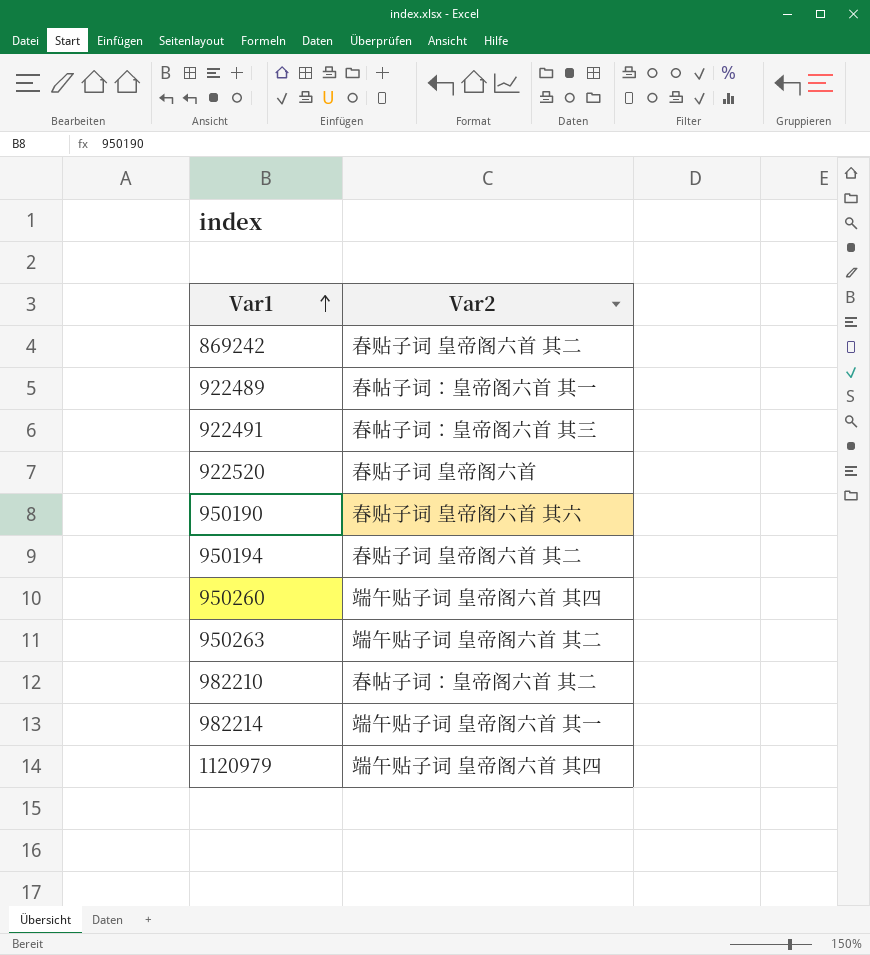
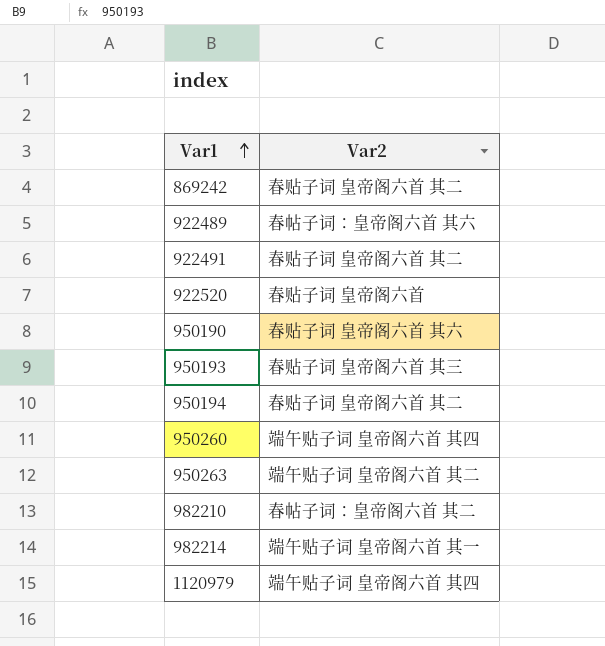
922489 | Var2: 春帖子词：皇帝阁六首 其一 -> 春帖子词：皇帝阁六首 其六
922491 | Var2: 春帖子词：皇帝阁六首 其三 -> 春贴子词 皇帝阁六首 其二
row 950193: none -> 春贴子词 皇帝阁六首 其三

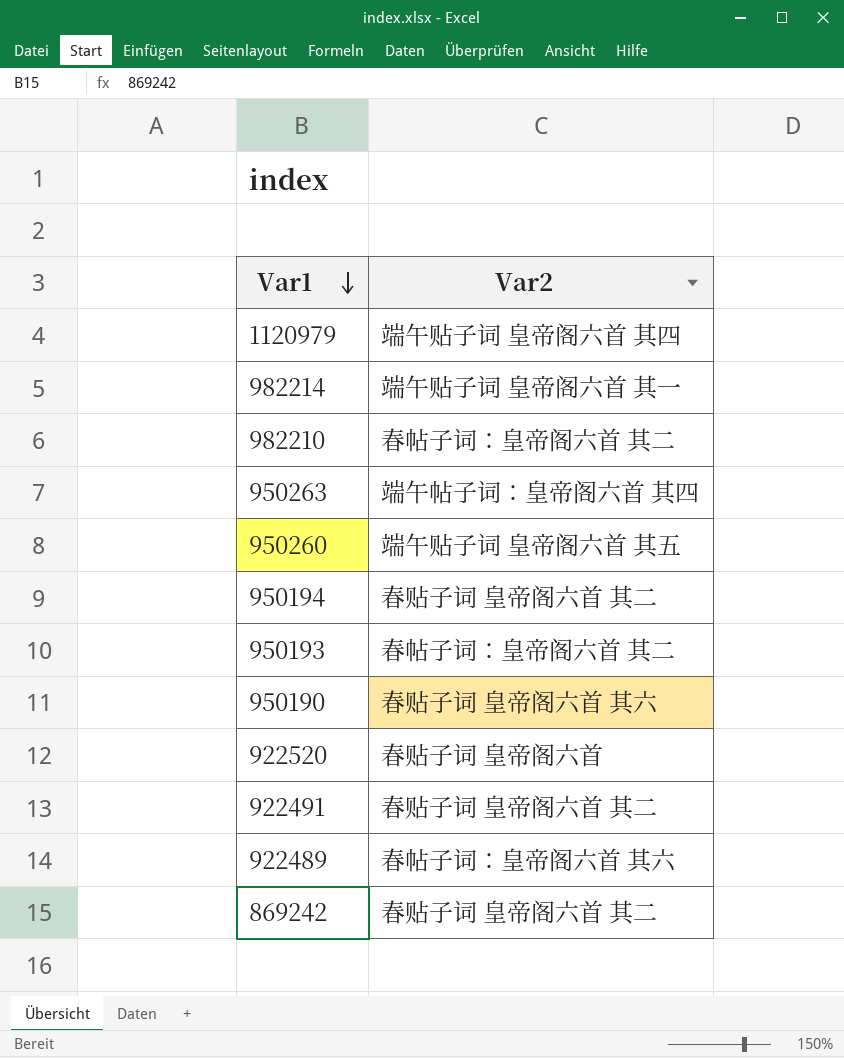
row order: Var1 ascending -> Var1 descending
950263 | Var2: 端午贴子词 皇帝阁六首 其二 -> 端午帖子词：皇帝阁六首 其四
950260 | Var2: 端午贴子词 皇帝阁六首 其四 -> 端午贴子词 皇帝阁六首 其五
950193 | Var2: 春贴子词 皇帝阁六首 其三 -> 春帖子词：皇帝阁六首 其二

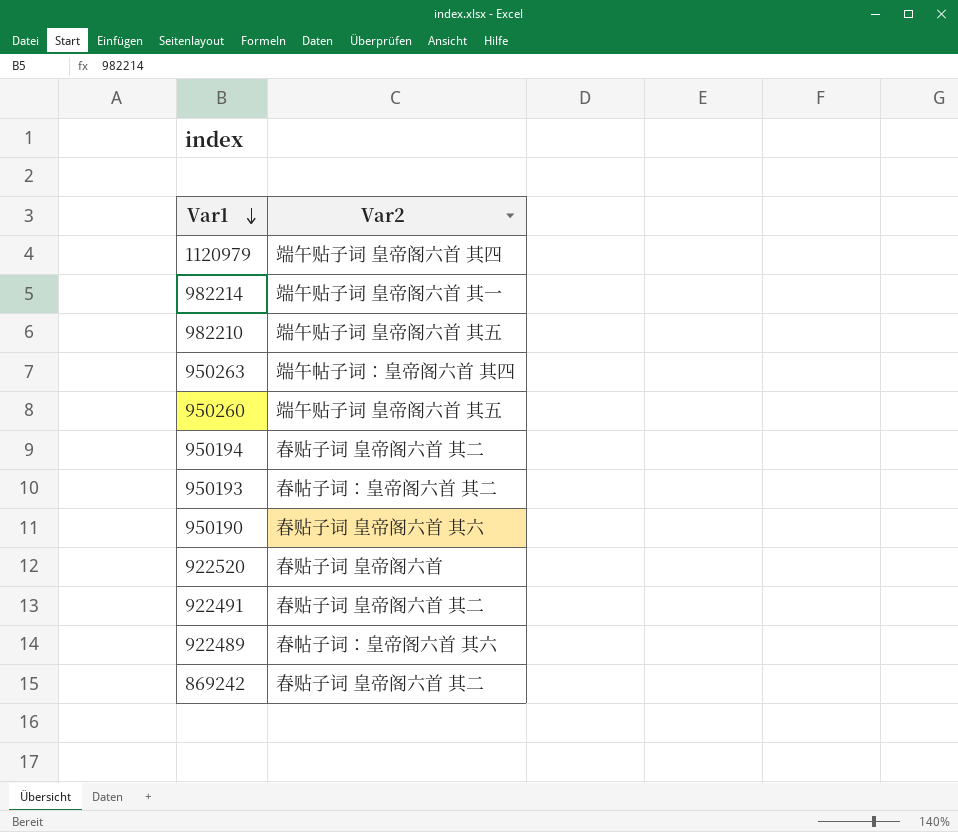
982210 | Var2: 春帖子词：皇帝阁六首 其二 -> 端午贴子词 皇帝阁六首 其五

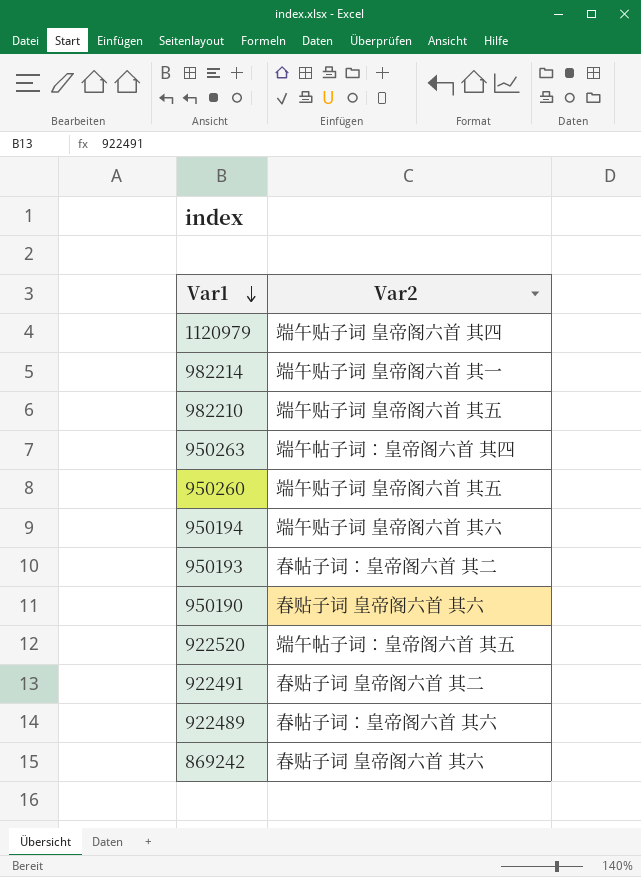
950194 | Var2: 春贴子词 皇帝阁六首 其二 -> 端午贴子词 皇帝阁六首 其六
922520 | Var2: 春贴子词 皇帝阁六首 -> 端午帖子词：皇帝阁六首 其五
869242 | Var2: 春贴子词 皇帝阁六首 其二 -> 春贴子词 皇帝阁六首 其六

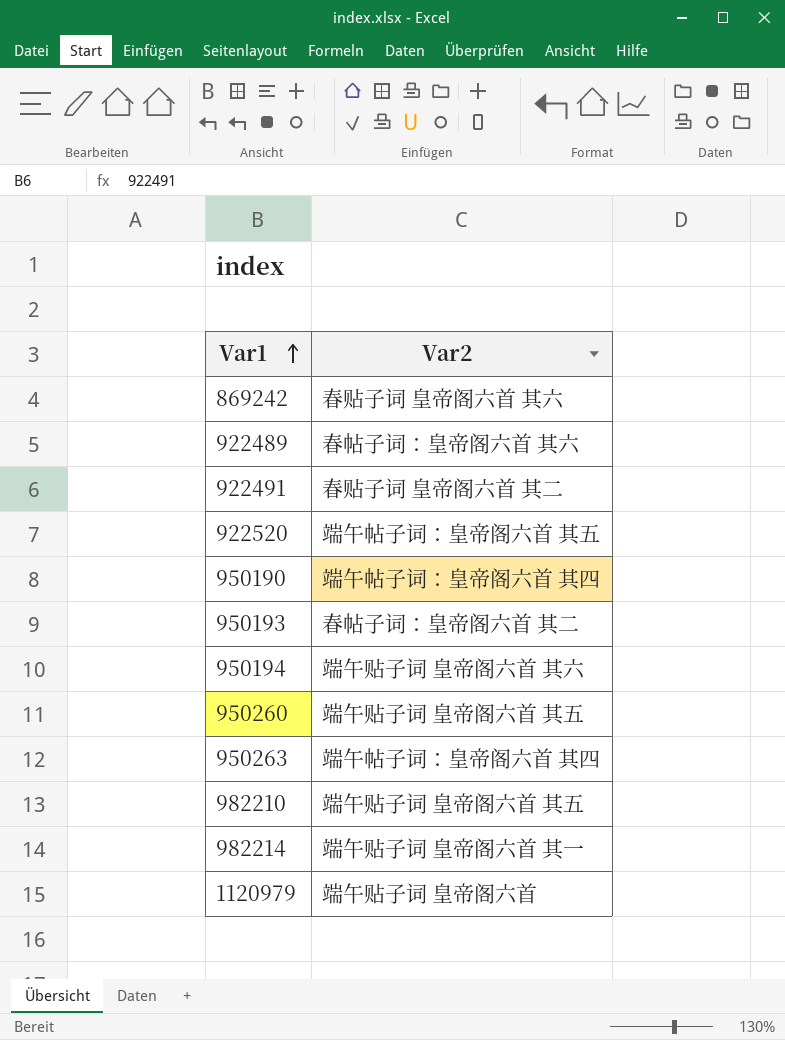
row order: Var1 descending -> Var1 ascending
950190 | Var2: 春贴子词 皇帝阁六首 其六 -> 端午帖子词：皇帝阁六首 其四
1120979 | Var2: 端午贴子词 皇帝阁六首 其四 -> 端午贴子词 皇帝阁六首

